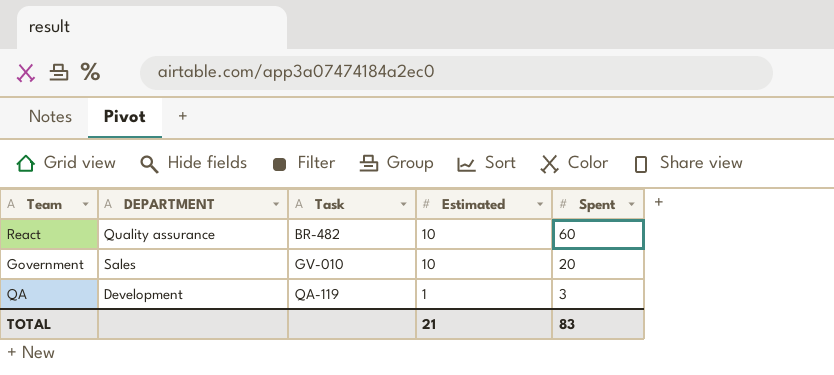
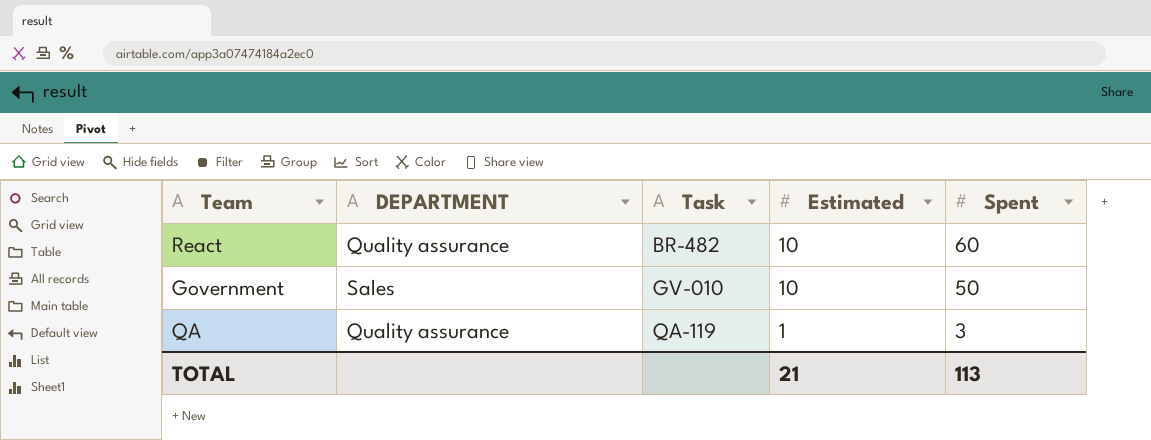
Government | Spent: 20 -> 50
QA | DEPARTMENT: Development -> Quality assurance
TOTAL | Spent: 83 -> 113

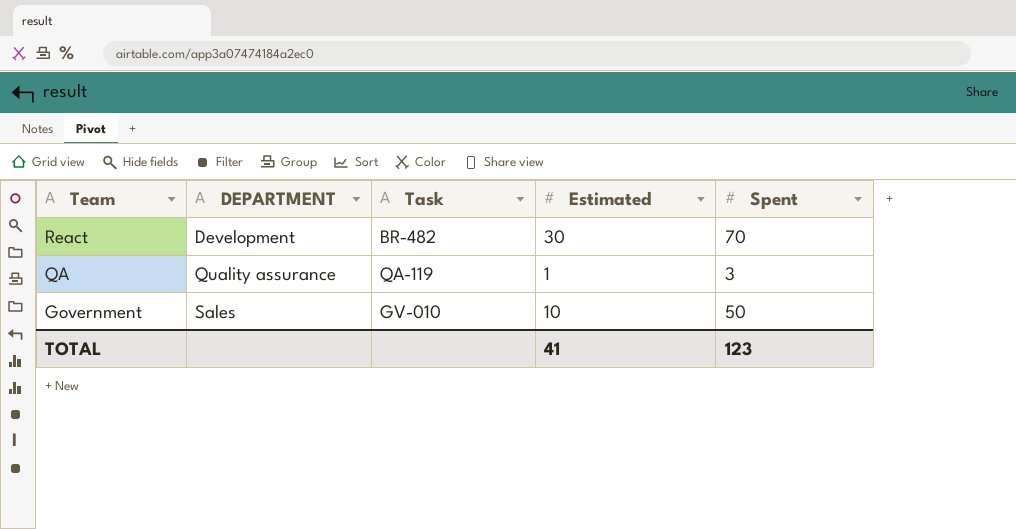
row order: Task ascending -> Team descending
React | DEPARTMENT: Quality assurance -> Development
React | Estimated: 10 -> 30
React | Spent: 60 -> 70
TOTAL | Estimated: 21 -> 41
TOTAL | Spent: 113 -> 123

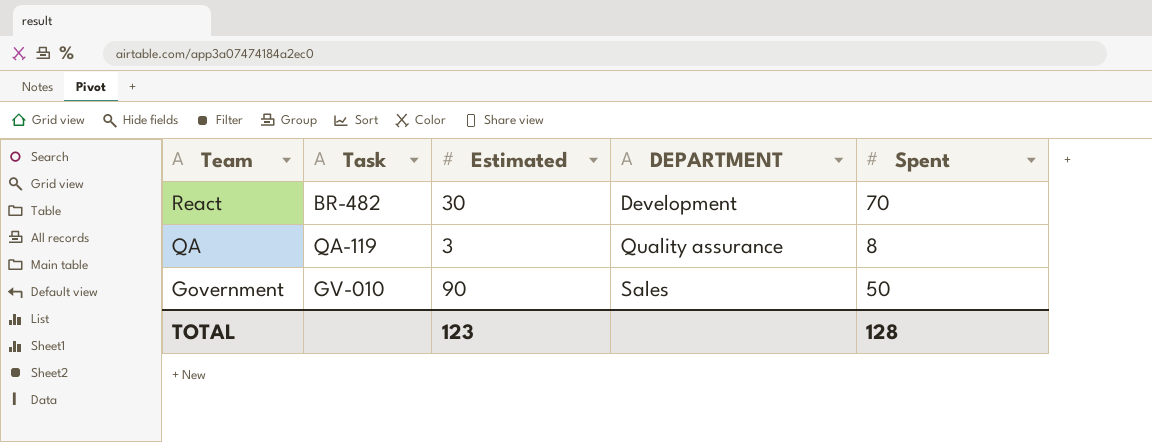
column DEPARTMENT | position: 2 -> 4
QA | Estimated: 1 -> 3
QA | Spent: 3 -> 8
Government | Estimated: 10 -> 90
TOTAL | Estimated: 41 -> 123
TOTAL | Spent: 123 -> 128

